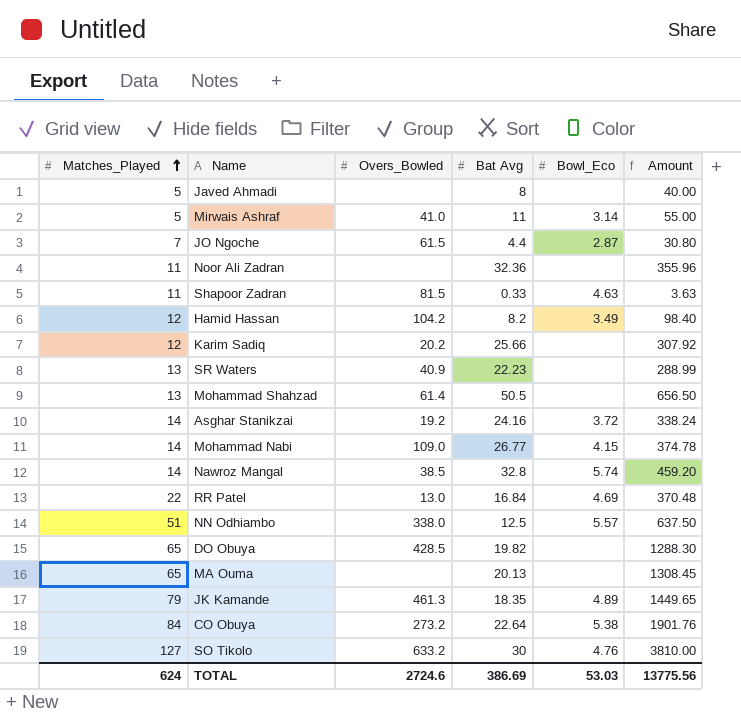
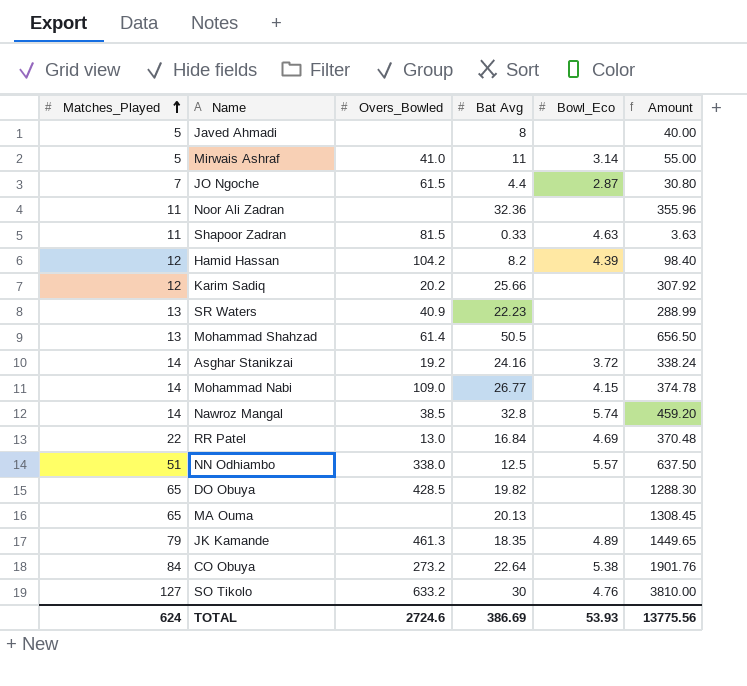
Hamid Hassan | Bowl_Eco: 3.49 -> 4.39
TOTAL | Bowl_Eco: 53.03 -> 53.93

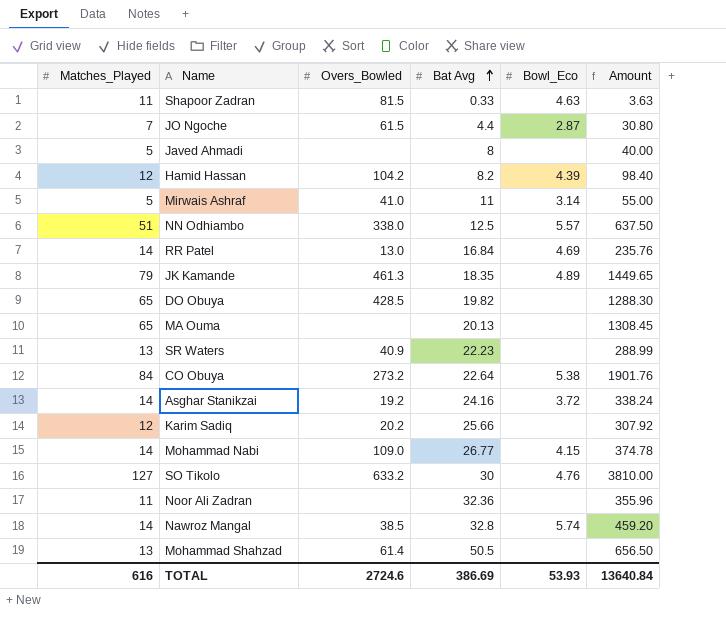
row order: Matches_Played ascending -> Bat Avg ascending
RR Patel | Matches_Played: 22 -> 14
RR Patel | Amount: 370.48 -> 235.76
TOTAL | Matches_Played: 624 -> 616
TOTAL | Amount: 13775.56 -> 13640.84

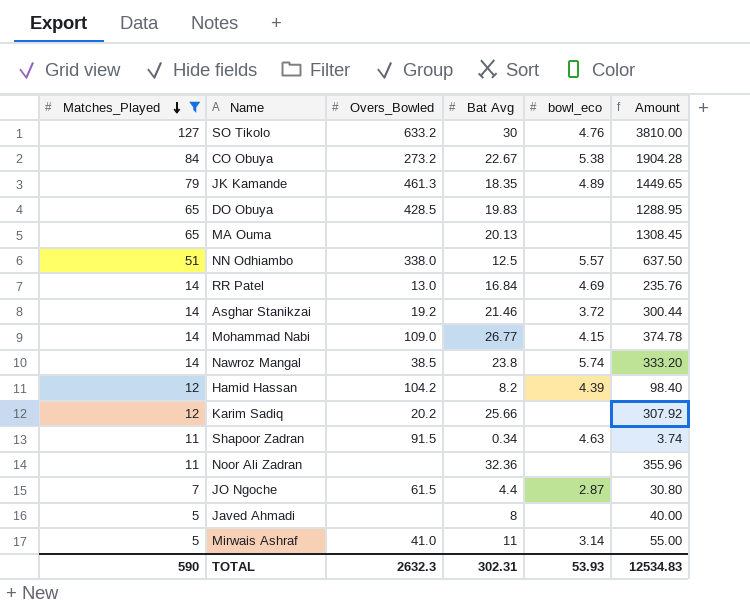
filter: none -> Matches_Played != 13
row order: Bat Avg ascending -> Matches_Played descending
column name: Bowl_Eco -> bowl_eco
CO Obuya | Bat Avg: 22.64 -> 22.67
CO Obuya | Amount: 1901.76 -> 1904.28
DO Obuya | Bat Avg: 19.82 -> 19.83
DO Obuya | Amount: 1288.30 -> 1288.95
Asghar Stanikzai | Bat Avg: 24.16 -> 21.46
Asghar Stanikzai | Amount: 338.24 -> 300.44
Nawroz Mangal | Bat Avg: 32.8 -> 23.8
Nawroz Mangal | Amount: 459.20 -> 333.20
Shapoor Zadran | Overs_Bowled: 81.5 -> 91.5
Shapoor Zadran | Bat Avg: 0.33 -> 0.34
Shapoor Zadran | Amount: 3.63 -> 3.74
TOTAL | Matches_Played: 616 -> 590
TOTAL | Overs_Bowled: 2724.6 -> 2632.3
TOTAL | Bat Avg: 386.69 -> 302.31
TOTAL | Amount: 13640.84 -> 12534.83

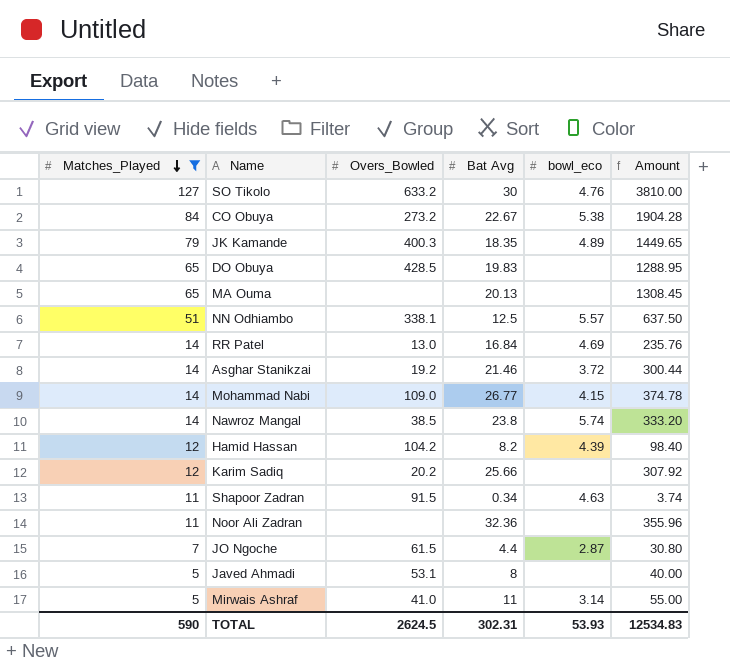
JK Kamande | Overs_Bowled: 461.3 -> 400.3
NN Odhiambo | Overs_Bowled: 338.0 -> 338.1
Javed Ahmadi | Overs_Bowled: none -> 53.1
TOTAL | Overs_Bowled: 2632.3 -> 2624.5

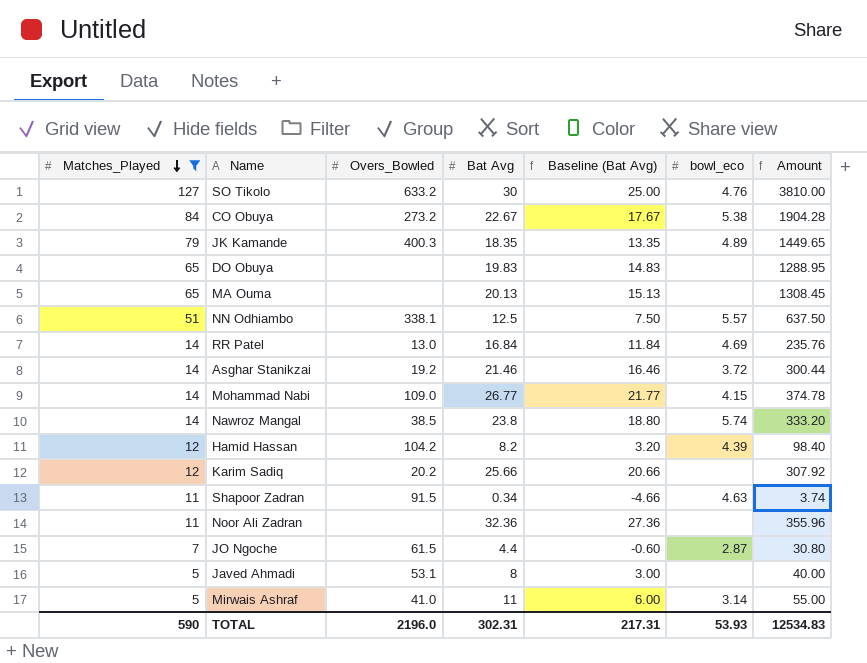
column Baseline (Bat Avg) | formula: none -> [Bat Avg] - 5
DO Obuya | Overs_Bowled: 428.5 -> none
TOTAL | Overs_Bowled: 2624.5 -> 2196.0

